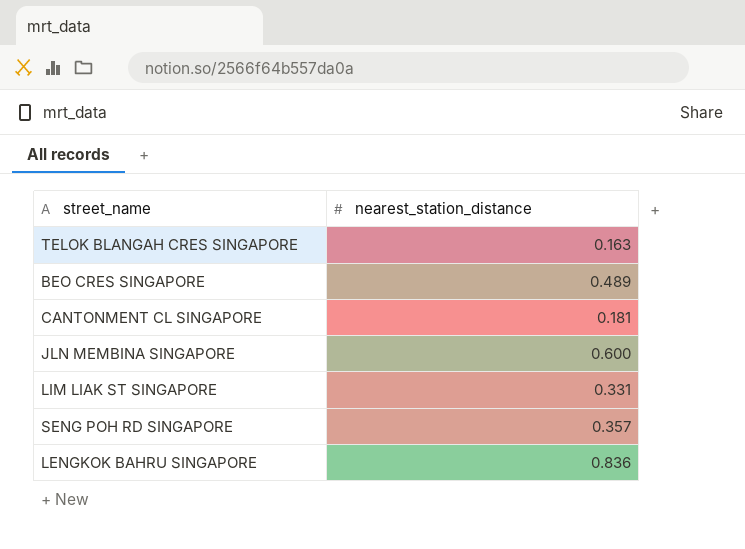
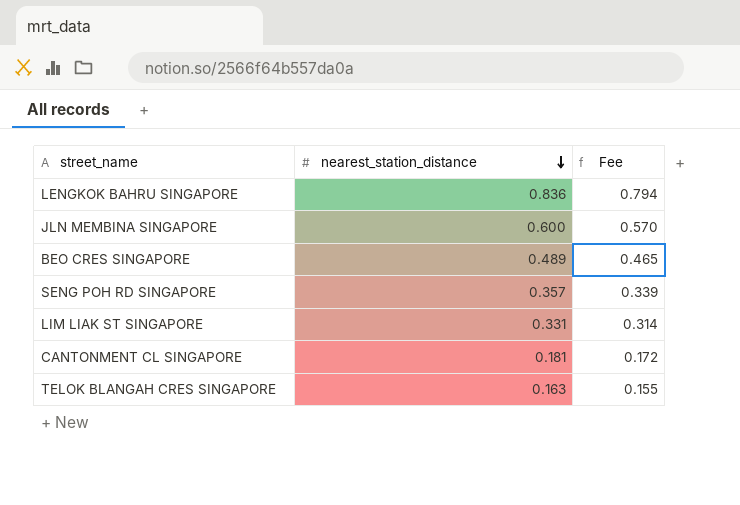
row order: none -> nearest_station_distance descending
column Fee | formula: none -> [nearest_station_distance] * 0.95

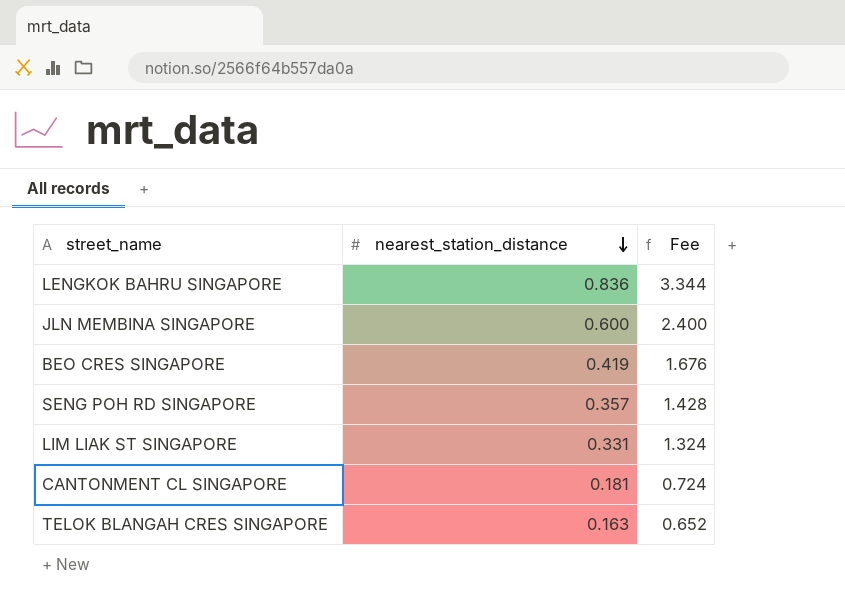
column Fee | formula: [nearest_station_distance] * 0.95 -> [nearest_station_distance] * 4
BEO CRES SINGAPORE | nearest_station_distance: 0.489 -> 0.419

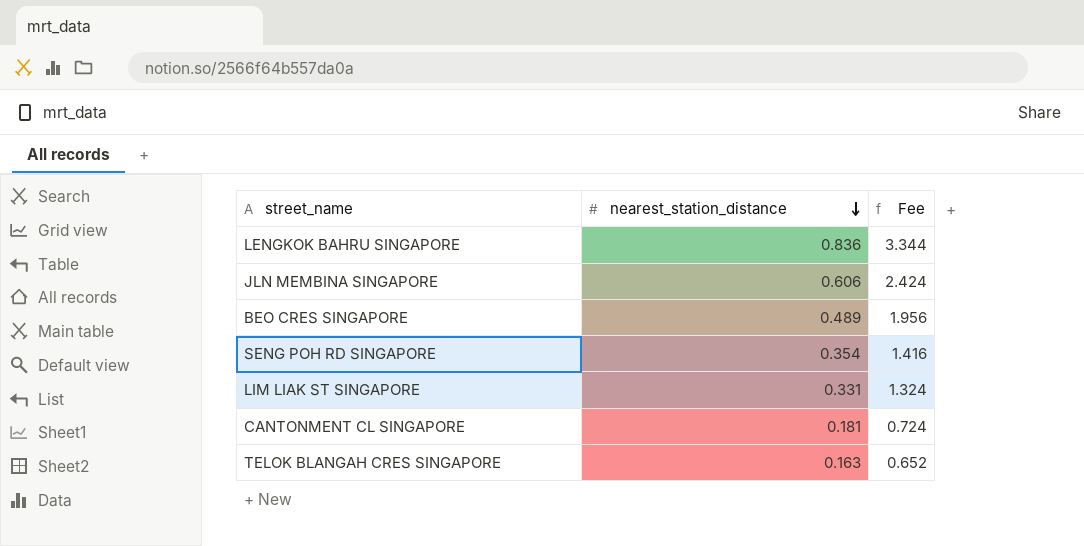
JLN MEMBINA SINGAPORE | nearest_station_distance: 0.600 -> 0.606
JLN MEMBINA SINGAPORE | Fee: 2.400 -> 2.424
BEO CRES SINGAPORE | nearest_station_distance: 0.419 -> 0.489
BEO CRES SINGAPORE | Fee: 1.676 -> 1.956
SENG POH RD SINGAPORE | nearest_station_distance: 0.357 -> 0.354
SENG POH RD SINGAPORE | Fee: 1.428 -> 1.416

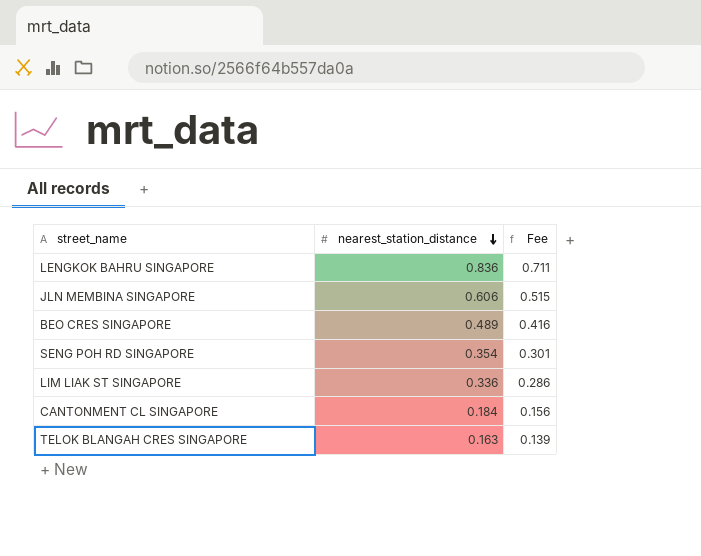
column Fee | formula: [nearest_station_distance] * 4 -> [nearest_station_distance] * 0.85
LIM LIAK ST SINGAPORE | nearest_station_distance: 0.331 -> 0.336
CANTONMENT CL SINGAPORE | nearest_station_distance: 0.181 -> 0.184

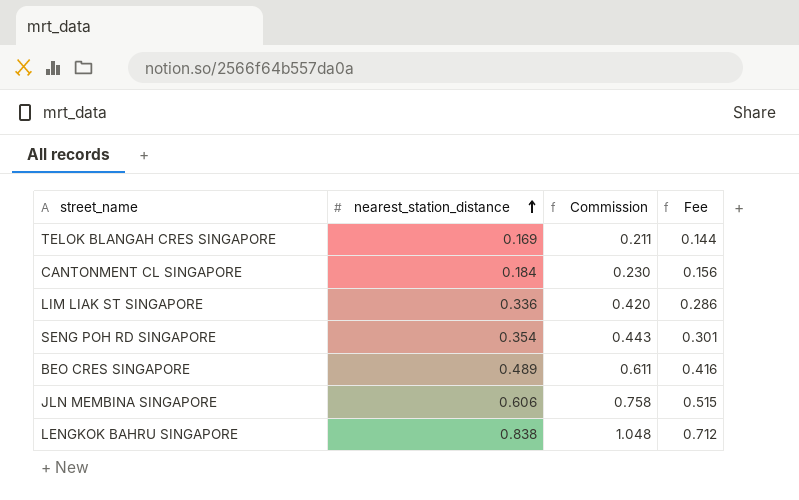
row order: nearest_station_distance descending -> nearest_station_distance ascending
column Commission | formula: none -> [nearest_station_distance] * 1.25
TELOK BLANGAH CRES SINGAPORE | nearest_station_distance: 0.163 -> 0.169
TELOK BLANGAH CRES SINGAPORE | Fee: 0.139 -> 0.144
LENGKOK BAHRU SINGAPORE | nearest_station_distance: 0.836 -> 0.838
LENGKOK BAHRU SINGAPORE | Fee: 0.711 -> 0.712

